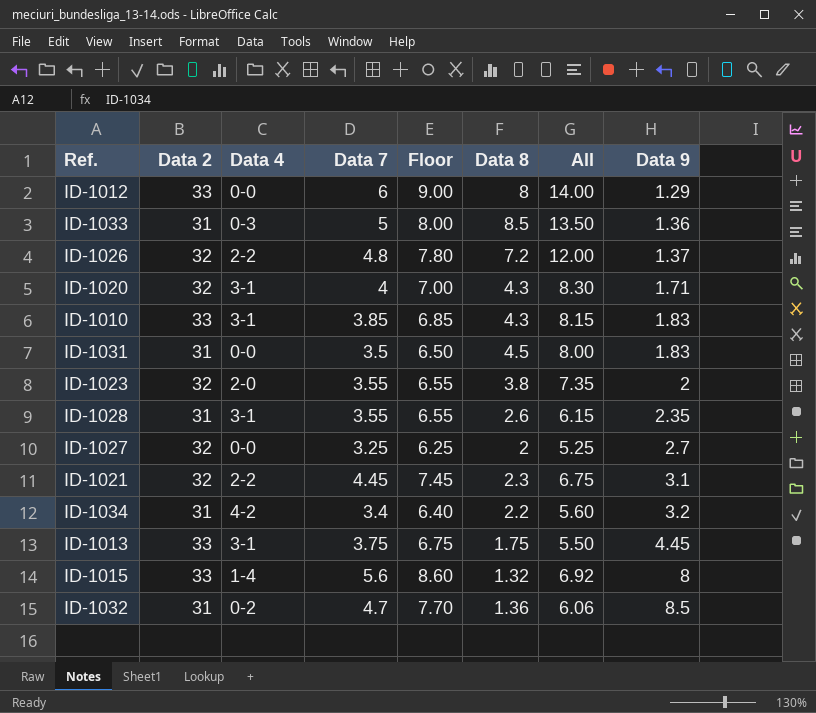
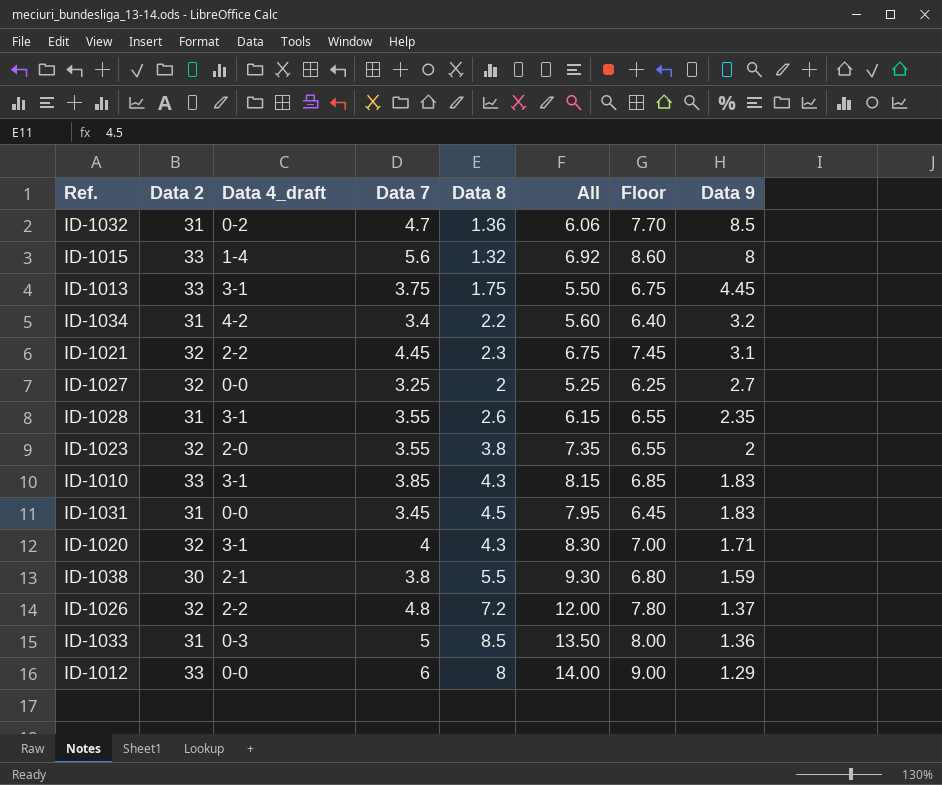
row order: Data 9 ascending -> Data 9 descending
column name: Data 4 -> Data 4_draft
column Floor | position: 5 -> 7
ID-1031 | Data 7: 3.5 -> 3.45
ID-1031 | All: 8.00 -> 7.95
ID-1031 | Floor: 6.50 -> 6.45
row ID-1038: none -> 30 | 2-1 | 3.8 | 5.5 | 9.30 | 6.80 | 1.59

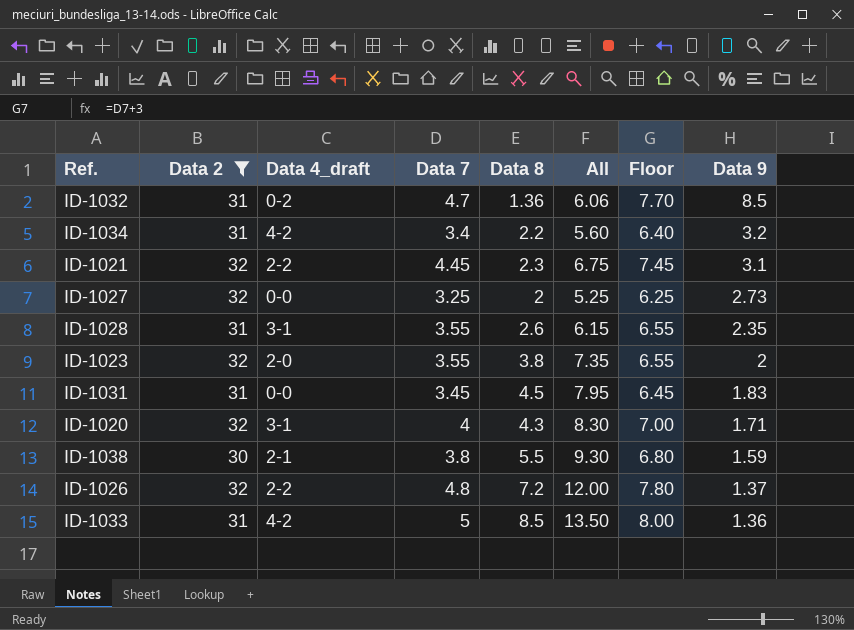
filter: none -> Data 2 != 33
ID-1027 | Data 9: 2.7 -> 2.73
ID-1033 | Data 4_draft: 0-3 -> 4-2

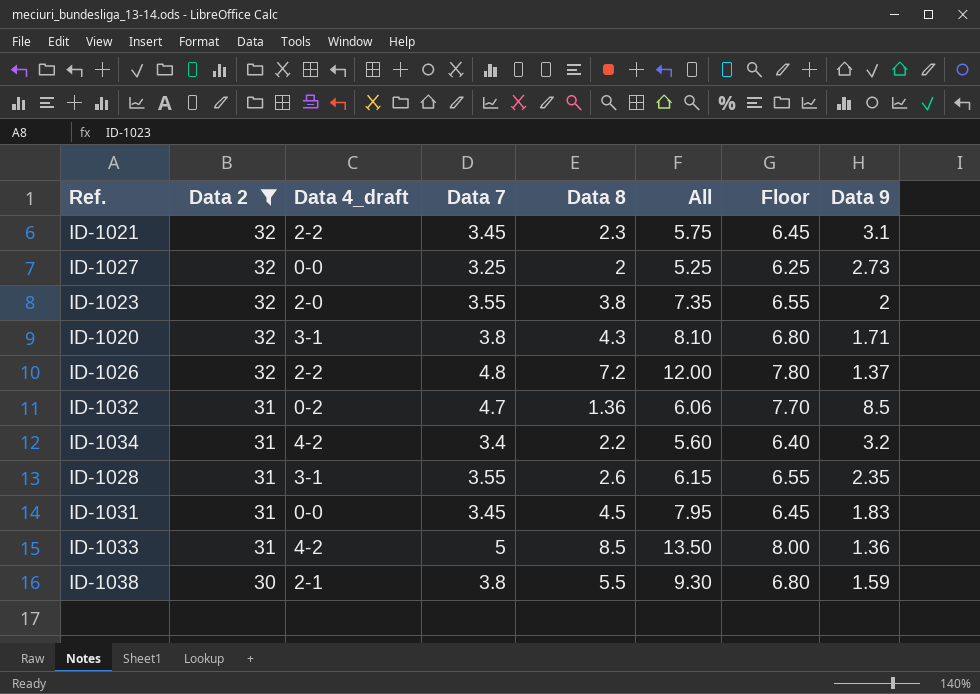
row order: Data 9 descending -> Data 2 descending
ID-1021 | Data 7: 4.45 -> 3.45
ID-1021 | All: 6.75 -> 5.75
ID-1021 | Floor: 7.45 -> 6.45
ID-1020 | Data 7: 4 -> 3.8
ID-1020 | All: 8.30 -> 8.10
ID-1020 | Floor: 7.00 -> 6.80

